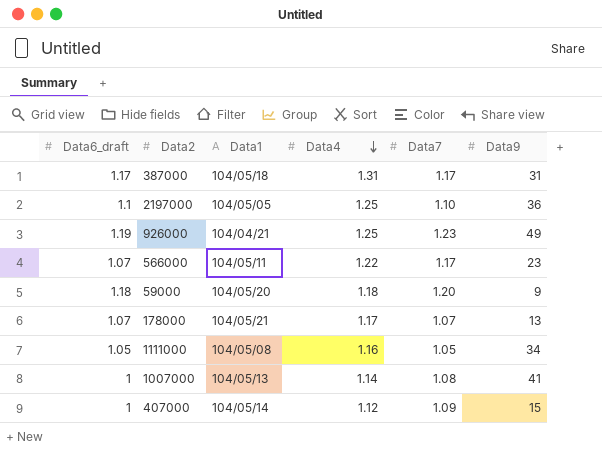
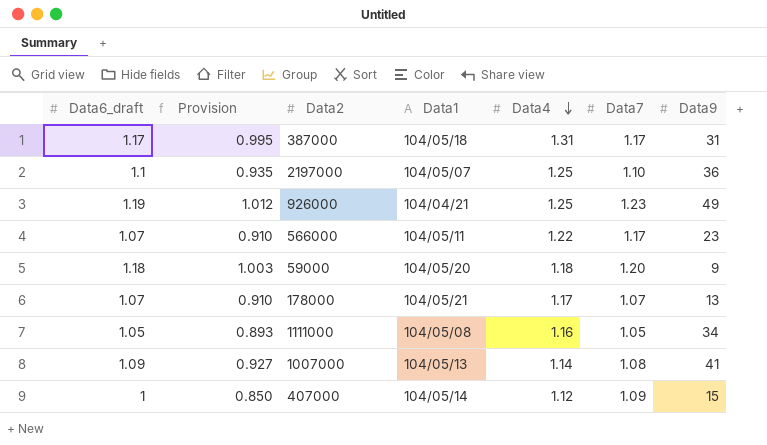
column Provision | formula: none -> [Data6_draft] * 0.85
2197000 | Data1: 104/05/05 -> 104/05/07
1007000 | Data6_draft: 1 -> 1.09

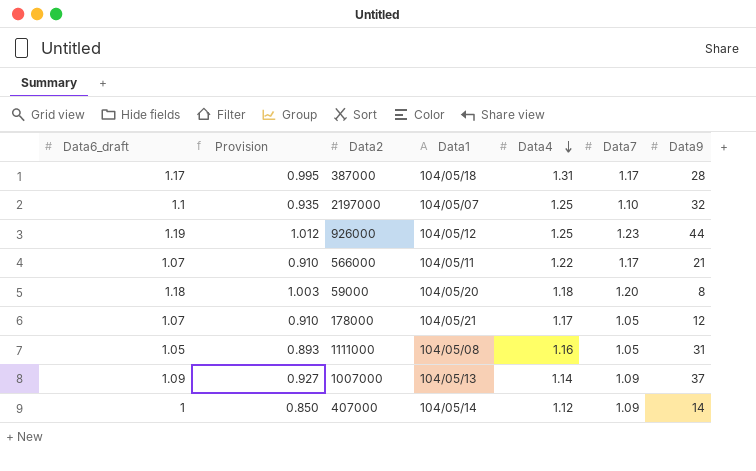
387000 | Data9: 31 -> 28
2197000 | Data9: 36 -> 32
926000 | Data1: 104/04/21 -> 104/05/12
926000 | Data9: 49 -> 44
566000 | Data9: 23 -> 21
59000 | Data9: 9 -> 8
178000 | Data7: 1.07 -> 1.05
178000 | Data9: 13 -> 12
1111000 | Data9: 34 -> 31
1007000 | Data7: 1.08 -> 1.09
1007000 | Data9: 41 -> 37
407000 | Data9: 15 -> 14

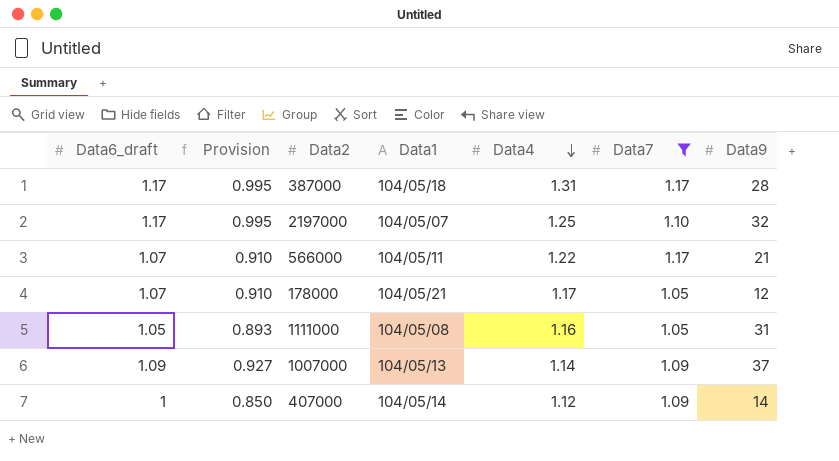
filter: none -> Data7 <= 1.17
2197000 | Data6_draft: 1.1 -> 1.17
2197000 | Provision: 0.935 -> 0.995

